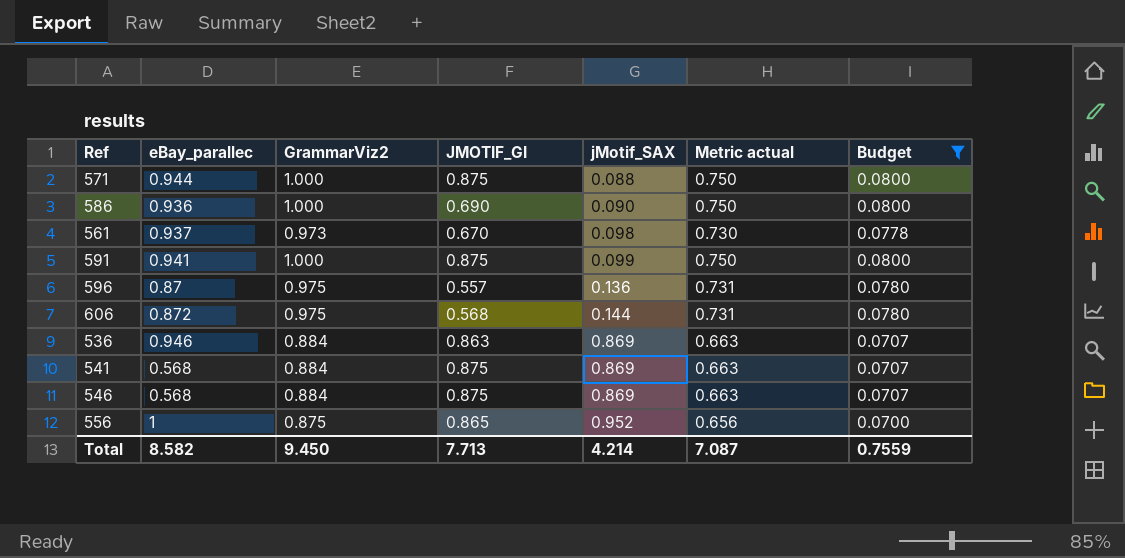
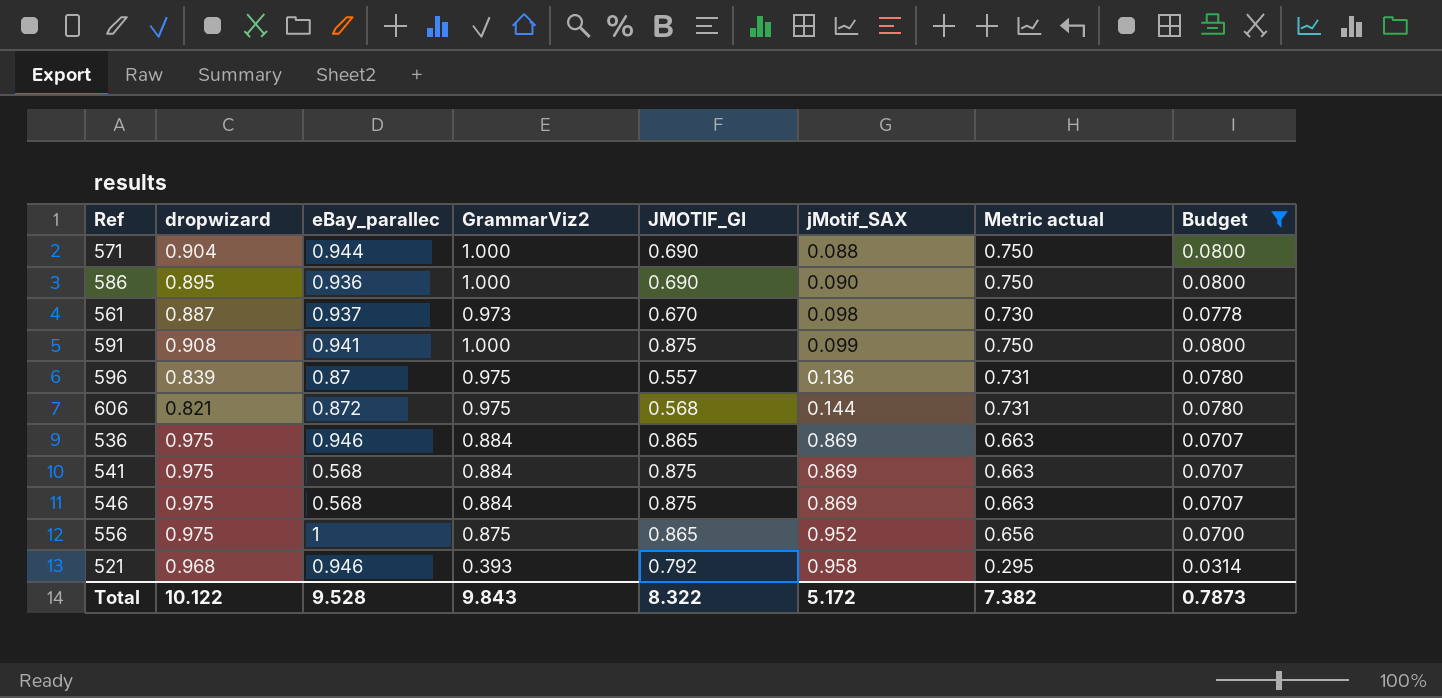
column dropwizard | position: none -> 2
571 | JMOTIF_GI: 0.875 -> 0.690
536 | JMOTIF_GI: 0.863 -> 0.865
row 521: none -> 0.968 | 0.946 | 0.393 | 0.792 | 0.958 | 0.295 | 0.0314
Total | eBay_parallec: 8.582 -> 9.528
Total | GrammarViz2: 9.450 -> 9.843
Total | JMOTIF_GI: 7.713 -> 8.322
Total | jMotif_SAX: 4.214 -> 5.172
Total | Metric actual: 7.087 -> 7.382
Total | Budget: 0.7559 -> 0.7873

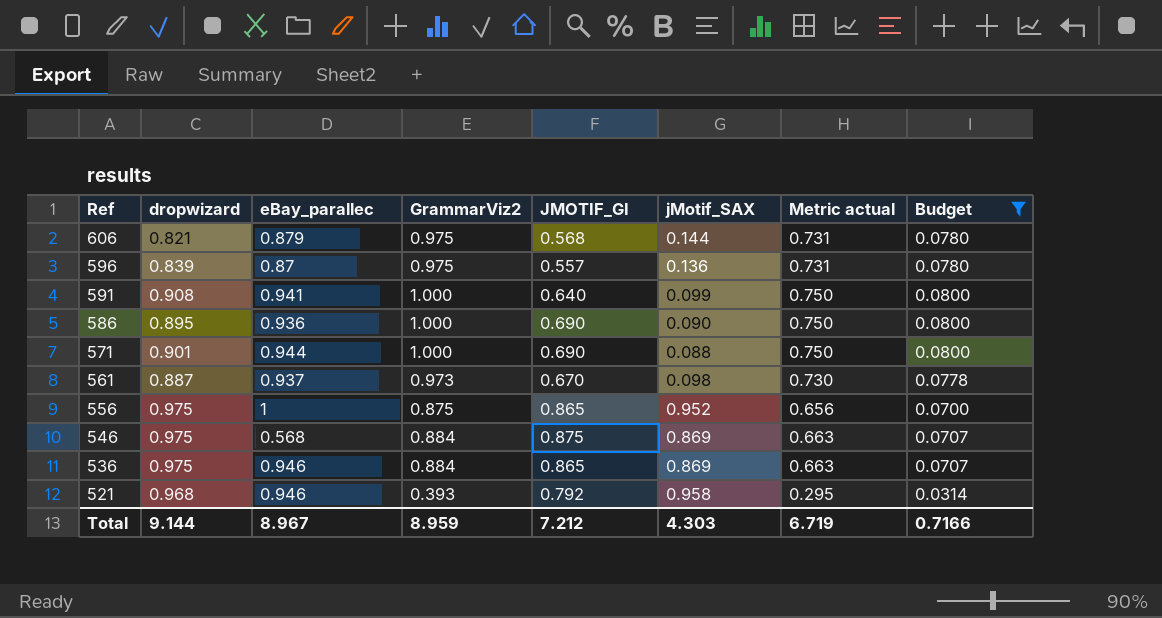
row order: jMotif_SAX ascending -> Ref descending
row 541: 0.975 | 0.568 | 0.884 | 0.875 | 0.869 | 0.663 | 0.0707 -> none
606 | eBay_parallec: 0.872 -> 0.879
591 | JMOTIF_GI: 0.875 -> 0.640
571 | dropwizard: 0.904 -> 0.901
Total | dropwizard: 10.122 -> 9.144
Total | eBay_parallec: 9.528 -> 8.967
Total | GrammarViz2: 9.843 -> 8.959
Total | JMOTIF_GI: 8.322 -> 7.212
Total | jMotif_SAX: 5.172 -> 4.303
Total | Metric actual: 7.382 -> 6.719
Total | Budget: 0.7873 -> 0.7166

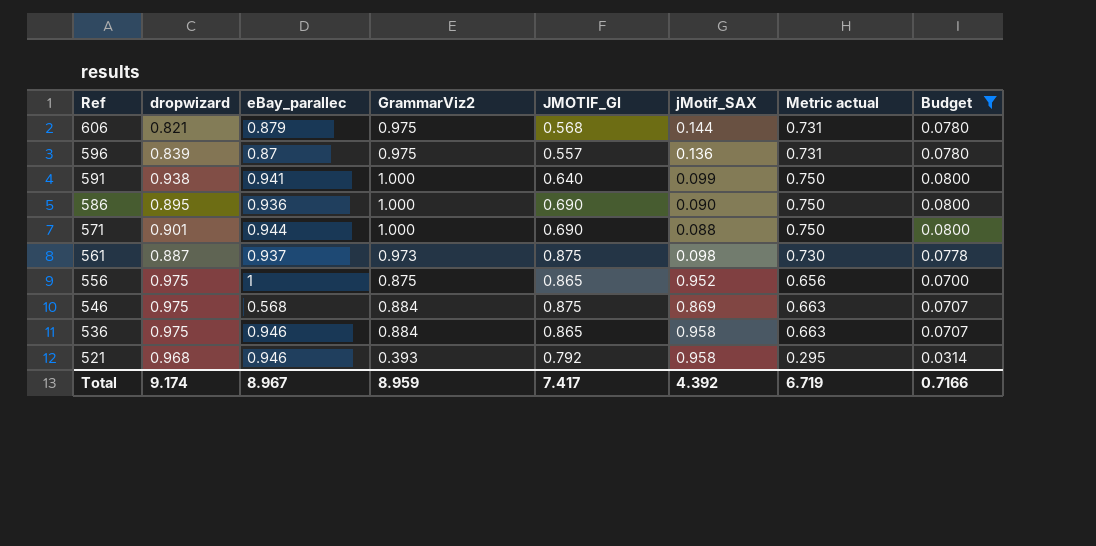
591 | dropwizard: 0.908 -> 0.938
561 | JMOTIF_GI: 0.670 -> 0.875
536 | jMotif_SAX: 0.869 -> 0.958
Total | dropwizard: 9.144 -> 9.174
Total | JMOTIF_GI: 7.212 -> 7.417
Total | jMotif_SAX: 4.303 -> 4.392

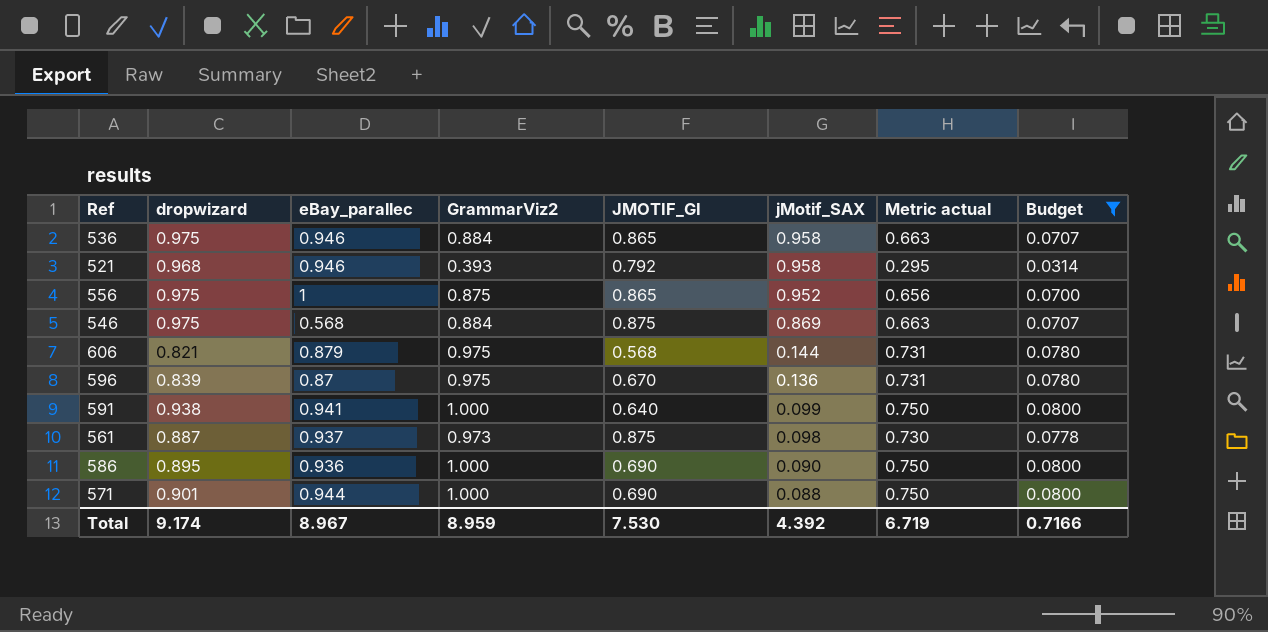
row order: Ref descending -> jMotif_SAX descending
596 | JMOTIF_GI: 0.557 -> 0.670
Total | JMOTIF_GI: 7.417 -> 7.530

